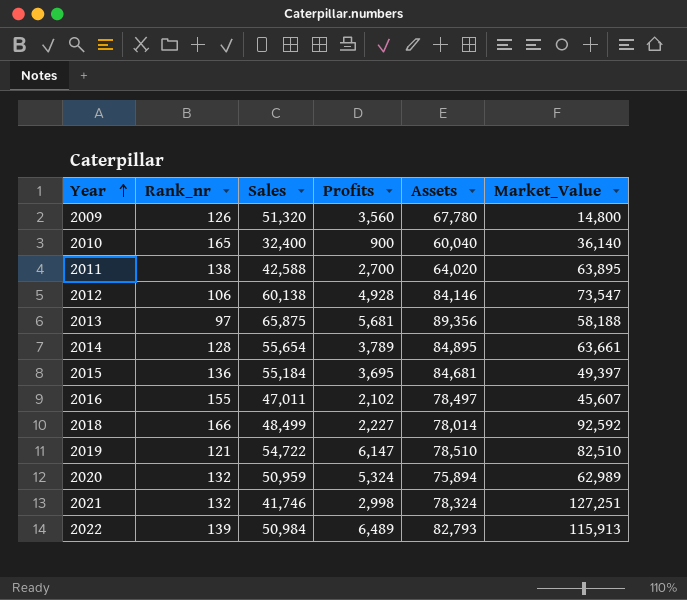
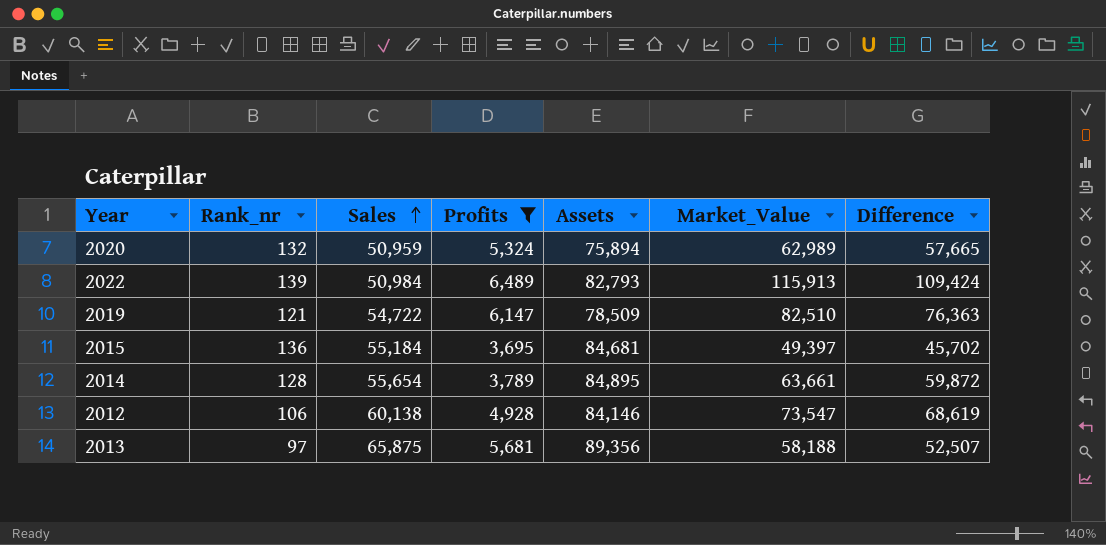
filter: none -> Profits >= 3,695
row order: Year ascending -> Sales ascending
column Difference | formula: none -> [Market_Value] - [Profits]
2019 | Assets: 78,510 -> 78,509

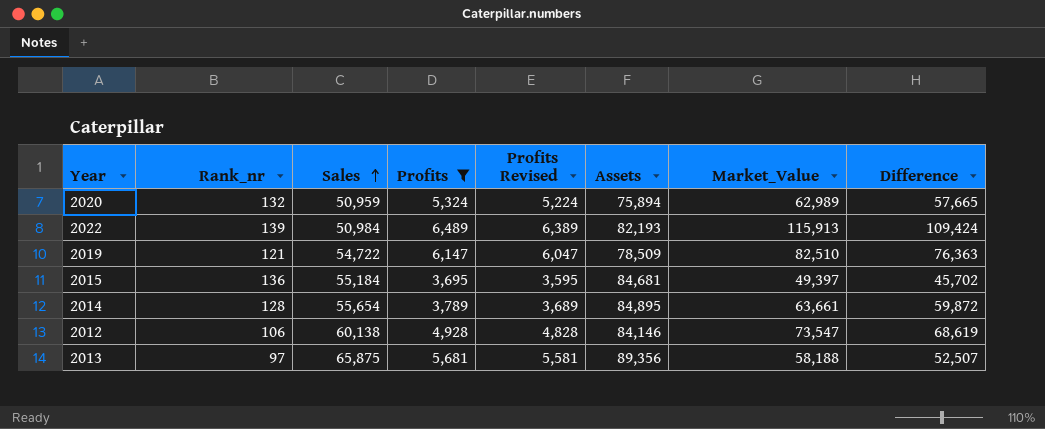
column Profits Revised | formula: none -> [Profits] - 100
2022 | Assets: 82,793 -> 82,193

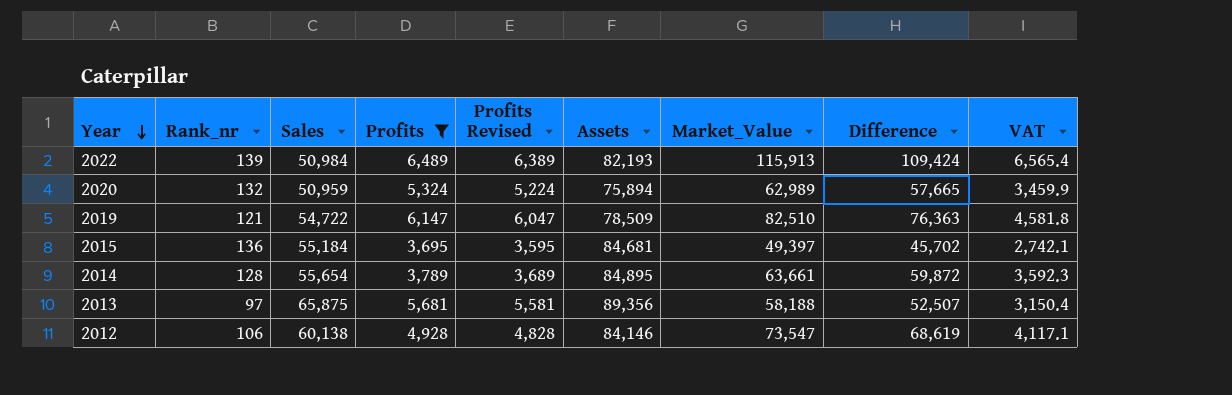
row order: Sales ascending -> Year descending
column VAT | formula: none -> [Difference] * 0.06

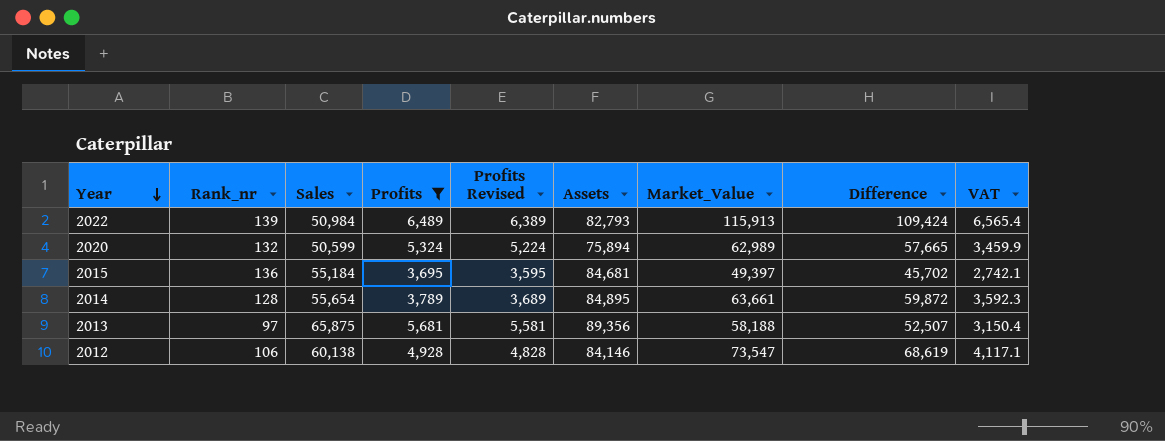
row 2019: 121 | 54,722 | 6,147 | 6,047 | 78,509 | 82,510 | 76,363 | 4,581.8 -> none
2022 | Assets: 82,193 -> 82,793
2020 | Sales: 50,959 -> 50,599

